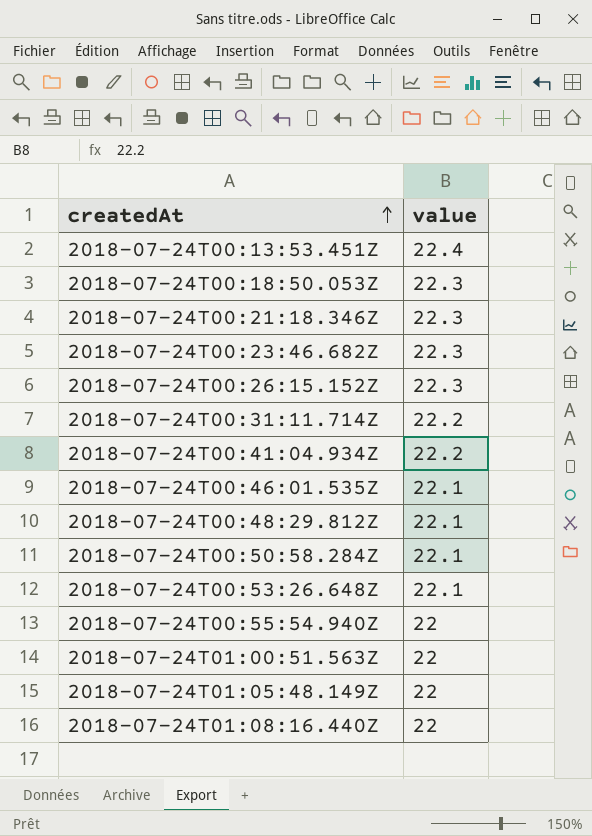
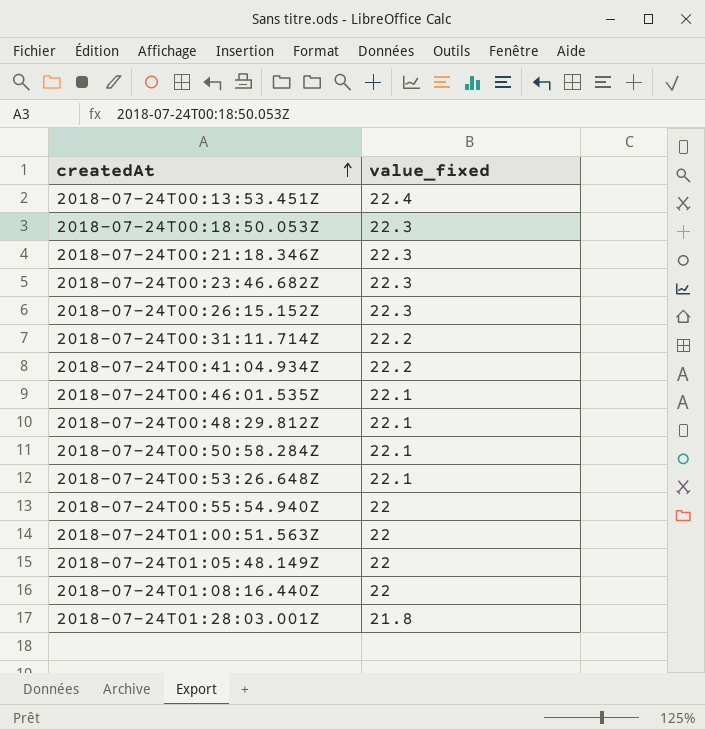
column name: value -> value_fixed
row 2018-07-24T01:28:03.001Z: none -> 21.8

